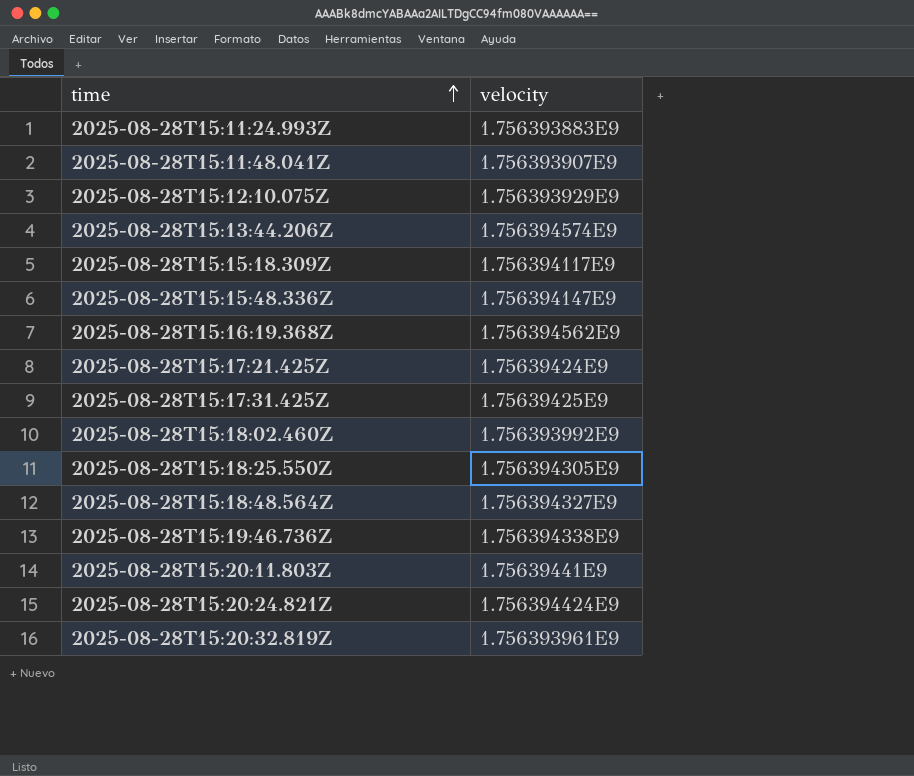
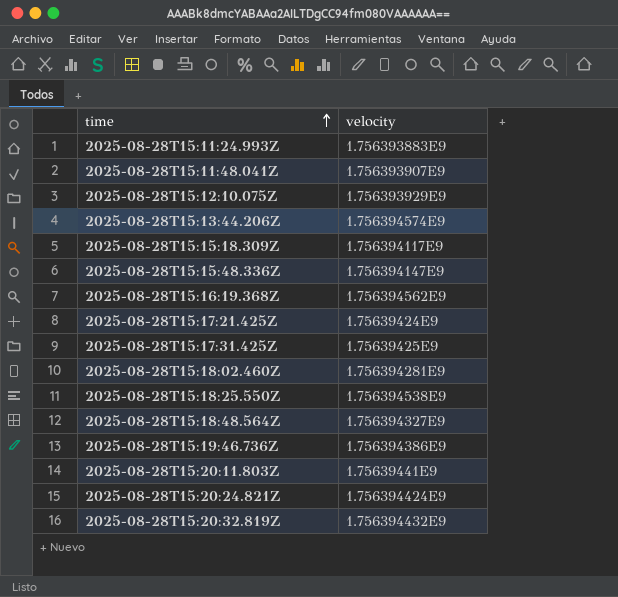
2025-08-28T15:18:02.460Z | velocity: 1.756393992E9 -> 1.756394281E9
2025-08-28T15:18:25.550Z | velocity: 1.756394305E9 -> 1.756394538E9
2025-08-28T15:19:46.736Z | velocity: 1.756394338E9 -> 1.756394386E9
2025-08-28T15:20:32.819Z | velocity: 1.756393961E9 -> 1.756394432E9

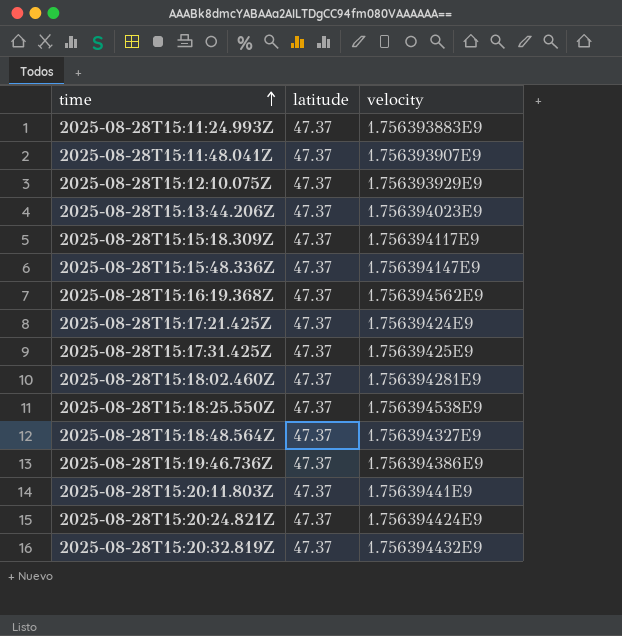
column latitude | position: none -> 2
2025-08-28T15:13:44.206Z | velocity: 1.756394574E9 -> 1.756394023E9

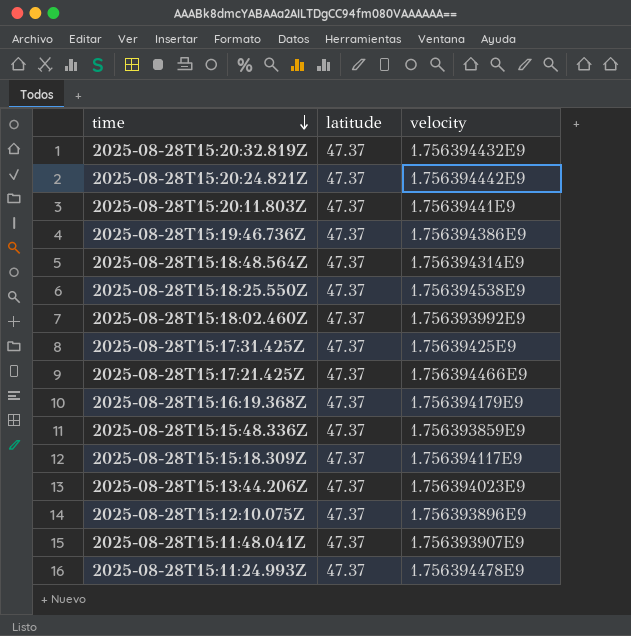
row order: time ascending -> time descending
2025-08-28T15:20:24.821Z | velocity: 1.756394424E9 -> 1.756394442E9
2025-08-28T15:18:48.564Z | velocity: 1.756394327E9 -> 1.756394314E9
2025-08-28T15:18:02.460Z | velocity: 1.756394281E9 -> 1.756393992E9
2025-08-28T15:17:21.425Z | velocity: 1.75639424E9 -> 1.756394466E9
2025-08-28T15:16:19.368Z | velocity: 1.756394562E9 -> 1.756394179E9
2025-08-28T15:15:48.336Z | velocity: 1.756394147E9 -> 1.756393859E9
2025-08-28T15:12:10.075Z | velocity: 1.756393929E9 -> 1.756393896E9
2025-08-28T15:11:24.993Z | velocity: 1.756393883E9 -> 1.756394478E9

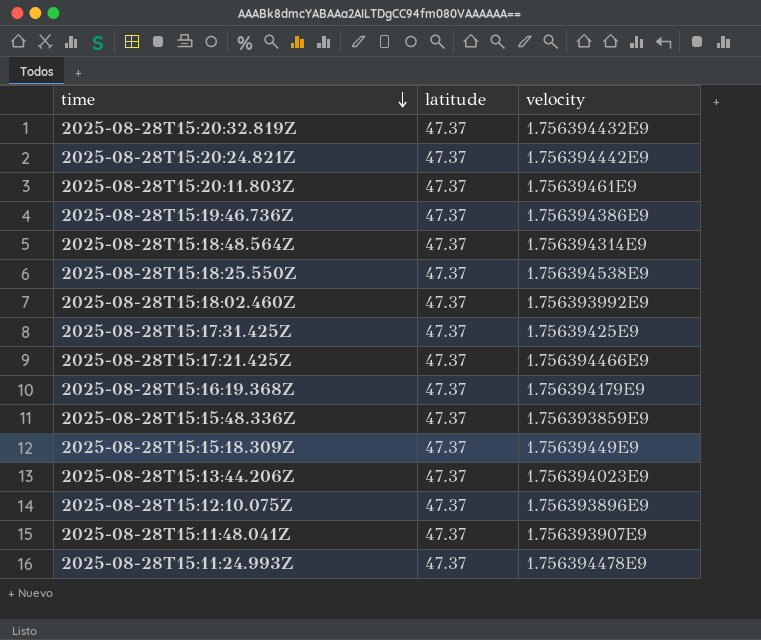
2025-08-28T15:20:11.803Z | velocity: 1.75639441E9 -> 1.75639461E9
2025-08-28T15:15:18.309Z | velocity: 1.756394117E9 -> 1.75639449E9

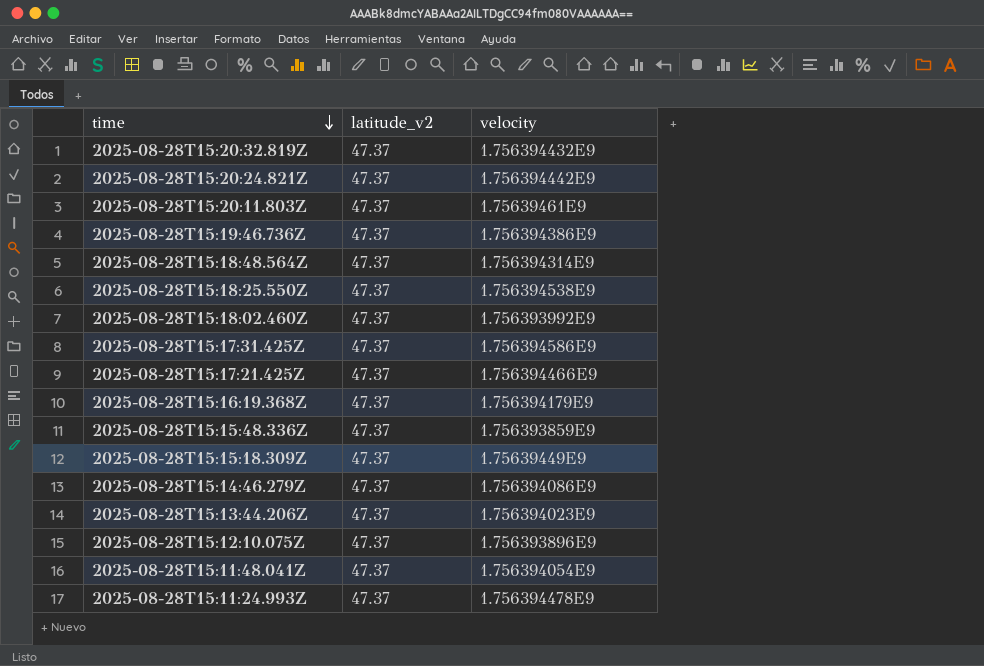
column name: latitude -> latitude_v2
2025-08-28T15:17:31.425Z | velocity: 1.75639425E9 -> 1.756394586E9
row 2025-08-28T15:14:46.279Z: none -> 47.37 | 1.756394086E9
2025-08-28T15:11:48.041Z | velocity: 1.756393907E9 -> 1.756394054E9

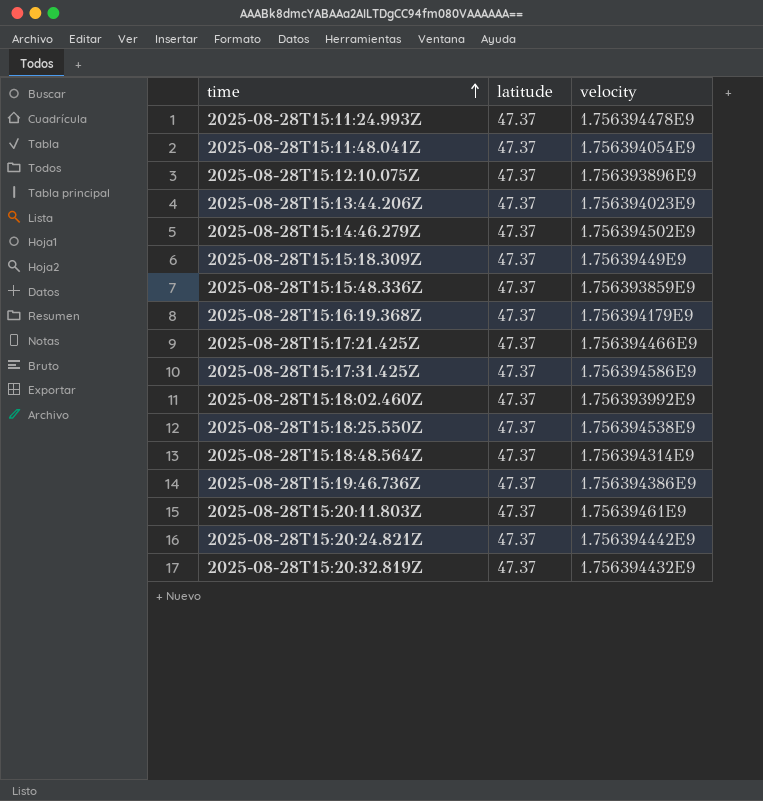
row order: time descending -> time ascending
column name: latitude_v2 -> latitude
2025-08-28T15:14:46.279Z | velocity: 1.756394086E9 -> 1.756394502E9

